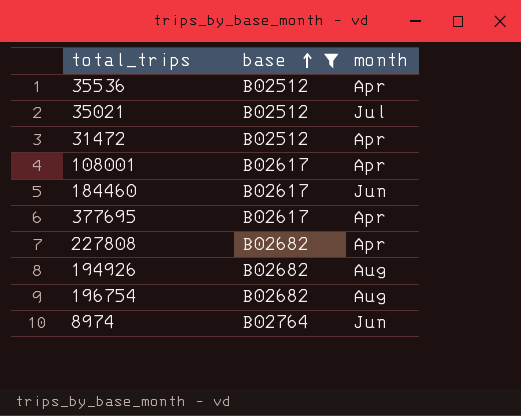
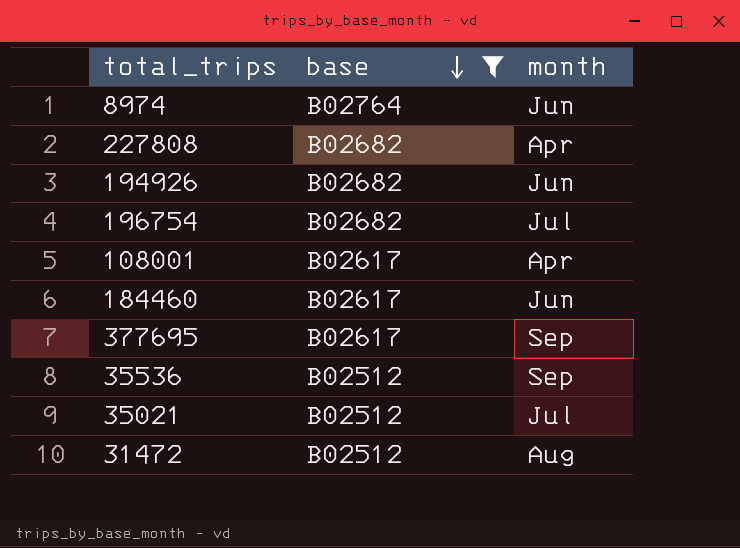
row order: base ascending -> base descending
194926 | month: Aug -> Jun
196754 | month: Aug -> Jul
377695 | month: Apr -> Sep
35536 | month: Apr -> Sep
31472 | month: Apr -> Aug

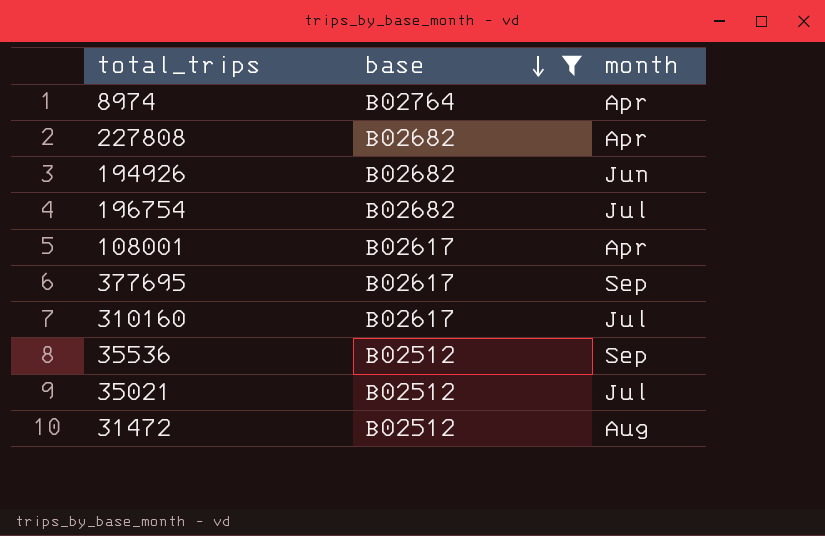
row 184460: B02617 | Jun -> none
8974 | month: Jun -> Apr
row 310160: none -> B02617 | Jul

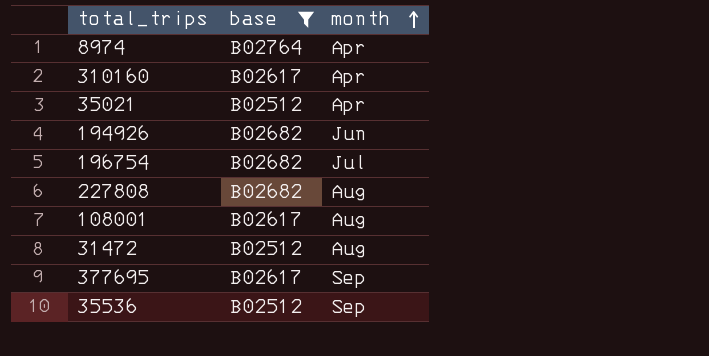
row order: base descending -> month ascending
310160 | month: Jul -> Apr
35021 | month: Jul -> Apr
227808 | month: Apr -> Aug
108001 | month: Apr -> Aug

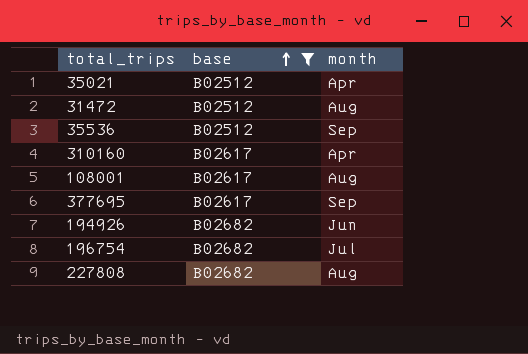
row order: month ascending -> base ascending
row 8974: B02764 | Apr -> none

